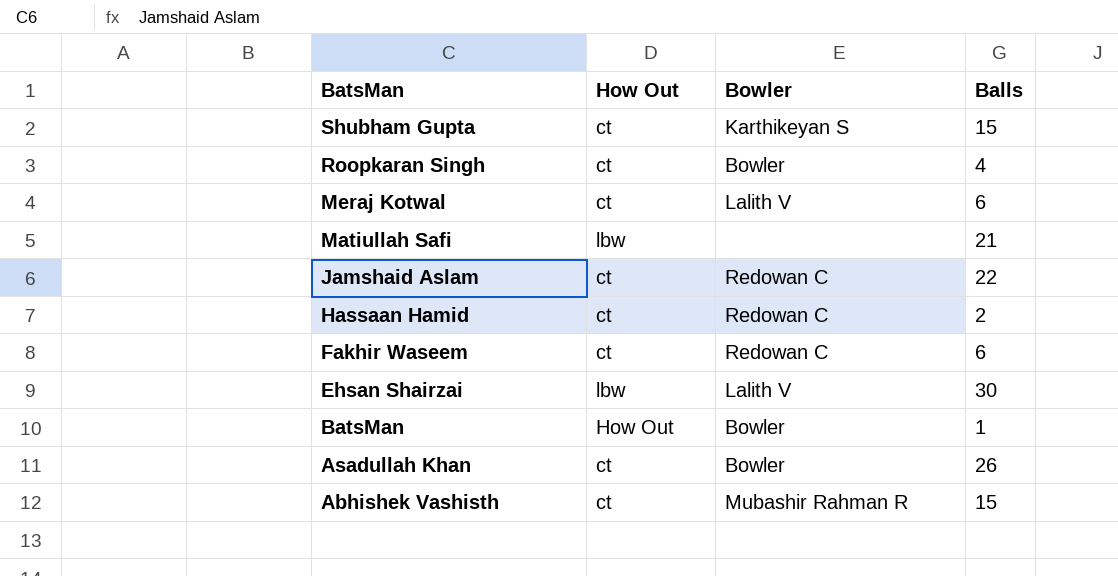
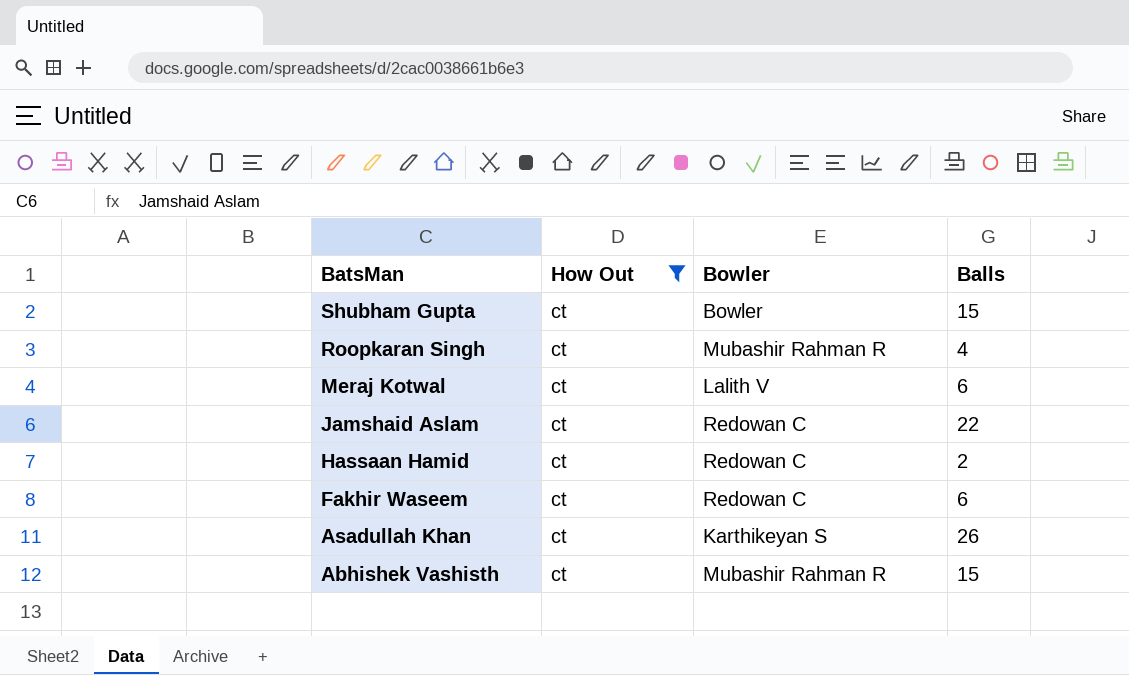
filter: none -> How Out = ct
Shubham Gupta | Bowler: Karthikeyan S -> Bowler
Roopkaran Singh | Bowler: Bowler -> Mubashir Rahman R
Asadullah Khan | Bowler: Bowler -> Karthikeyan S

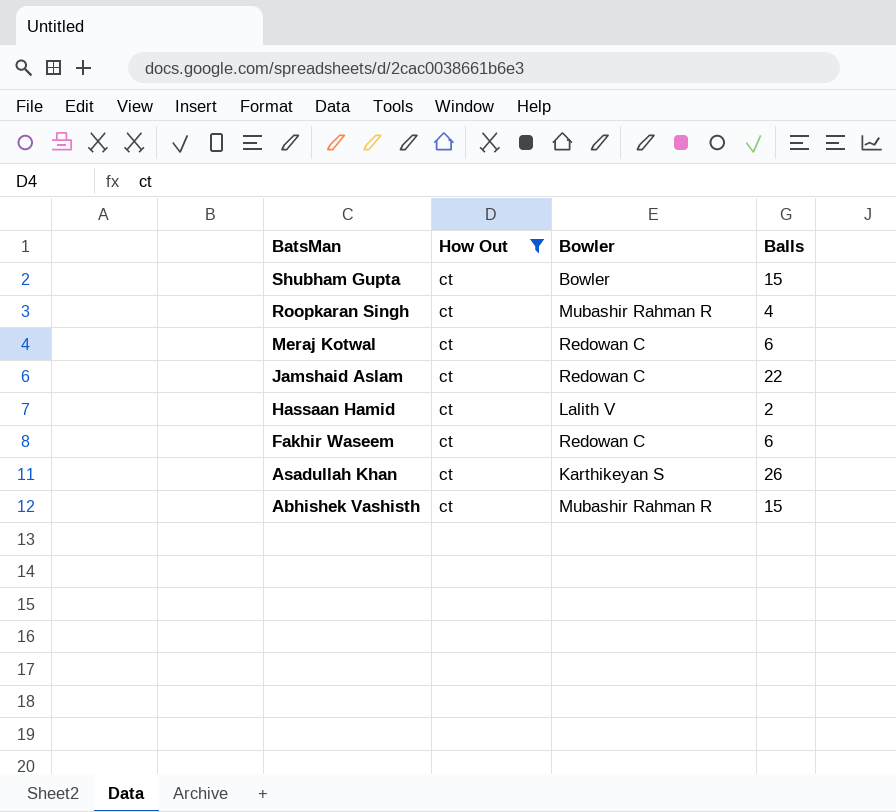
Meraj Kotwal | Bowler: Lalith V -> Redowan C
Hassaan Hamid | Bowler: Redowan C -> Lalith V

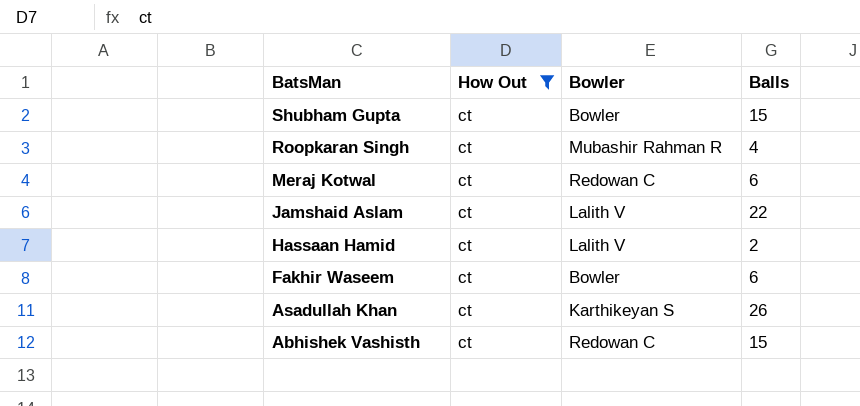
Jamshaid Aslam | Bowler: Redowan C -> Lalith V
Fakhir Waseem | Bowler: Redowan C -> Bowler
Abhishek Vashisth | Bowler: Mubashir Rahman R -> Redowan C

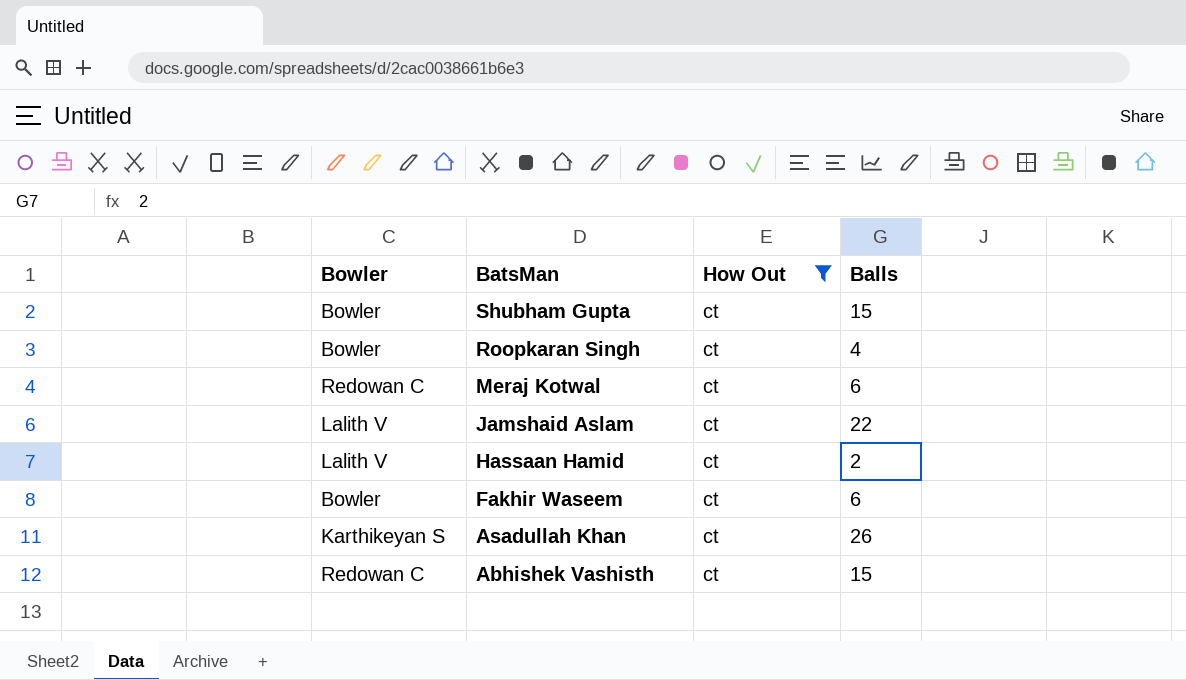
column Bowler | position: 3 -> 1
Roopkaran Singh | Bowler: Mubashir Rahman R -> Bowler

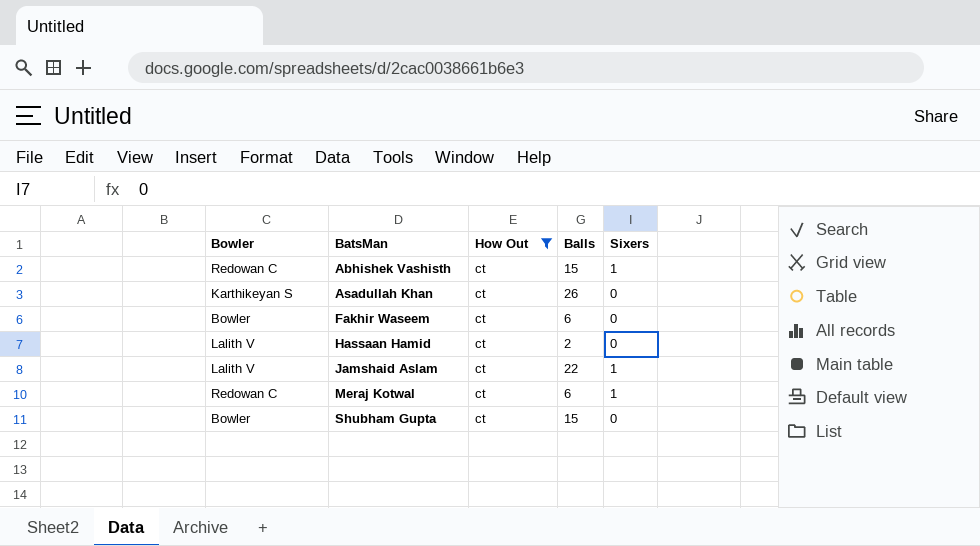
row order: BatsMan descending -> BatsMan ascending
column Sixers | position: none -> 5
row Roopkaran Singh: Bowler | ct | 4 -> none

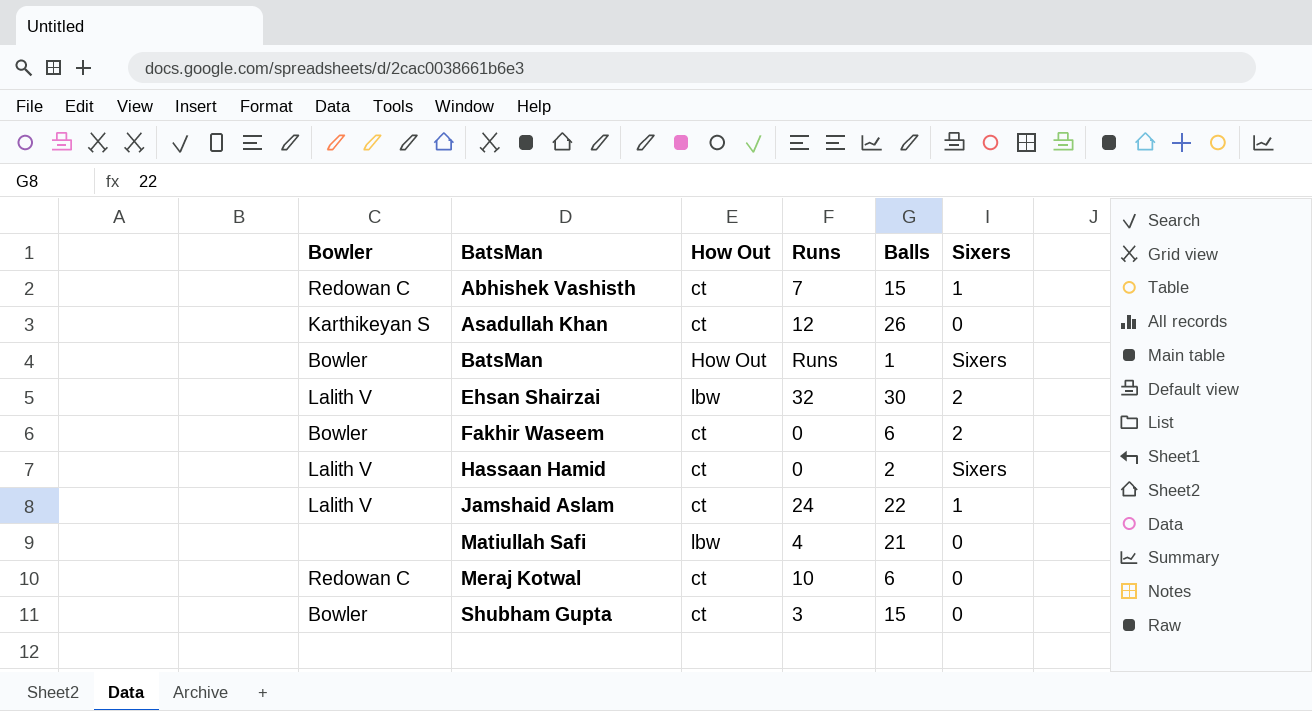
filter: How Out = ct -> none
column Runs | position: none -> 4
Fakhir Waseem | Sixers: 0 -> 2
Hassaan Hamid | Sixers: 0 -> Sixers
Meraj Kotwal | Sixers: 1 -> 0

